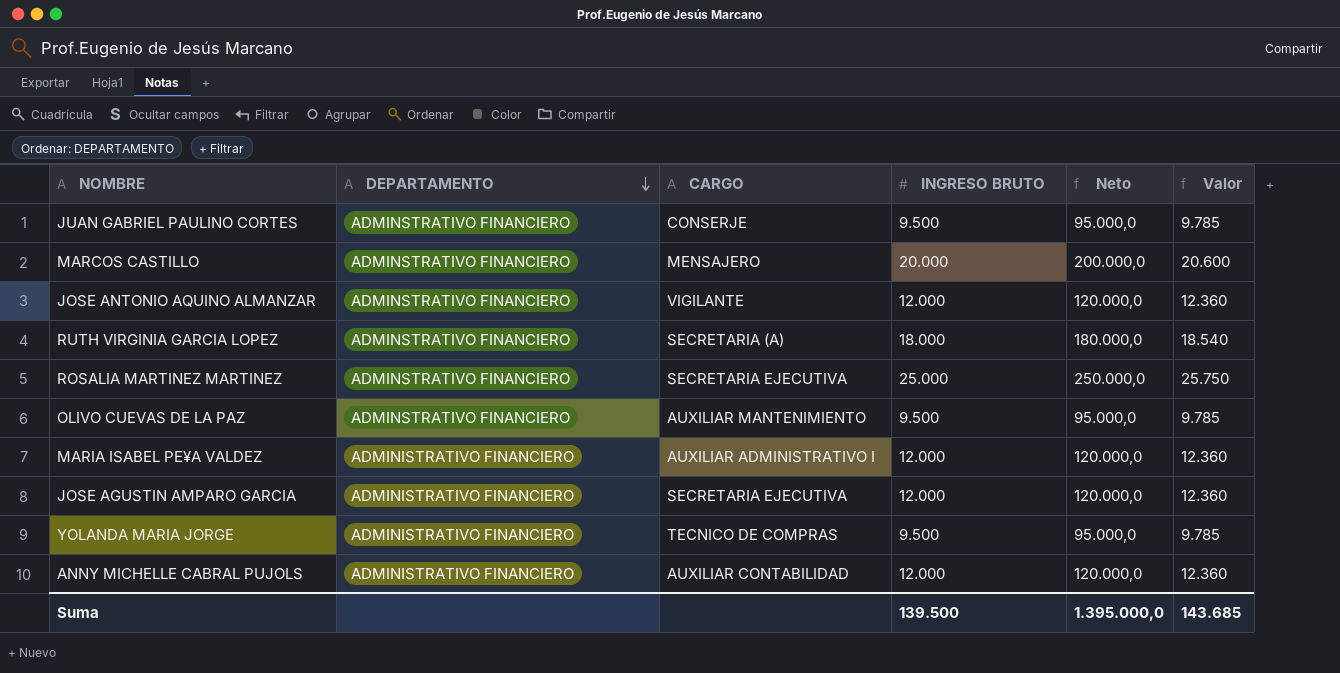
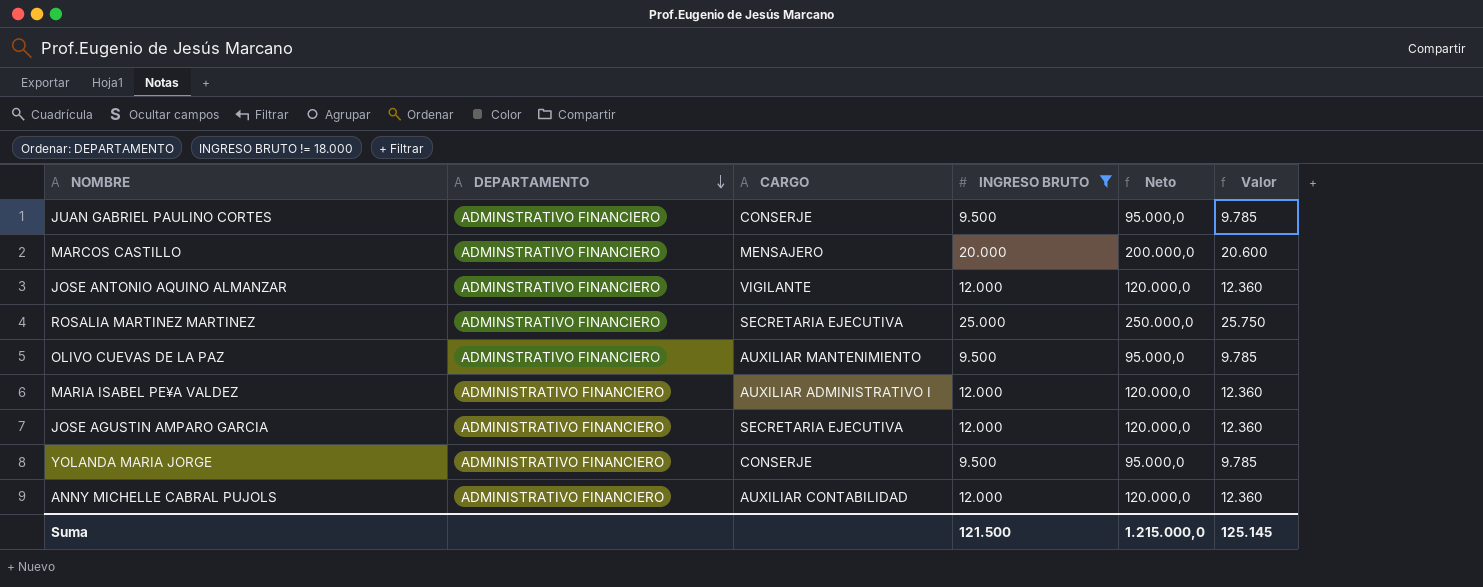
filter: none -> INGRESO BRUTO != 18.000
YOLANDA MARIA JORGE | CARGO: TECNICO DE COMPRAS -> CONSERJE
Suma | INGRESO BRUTO: 139.500 -> 121.500
Suma | Neto: 1.395.000,0 -> 1.215.000,0
Suma | Valor: 143.685 -> 125.145

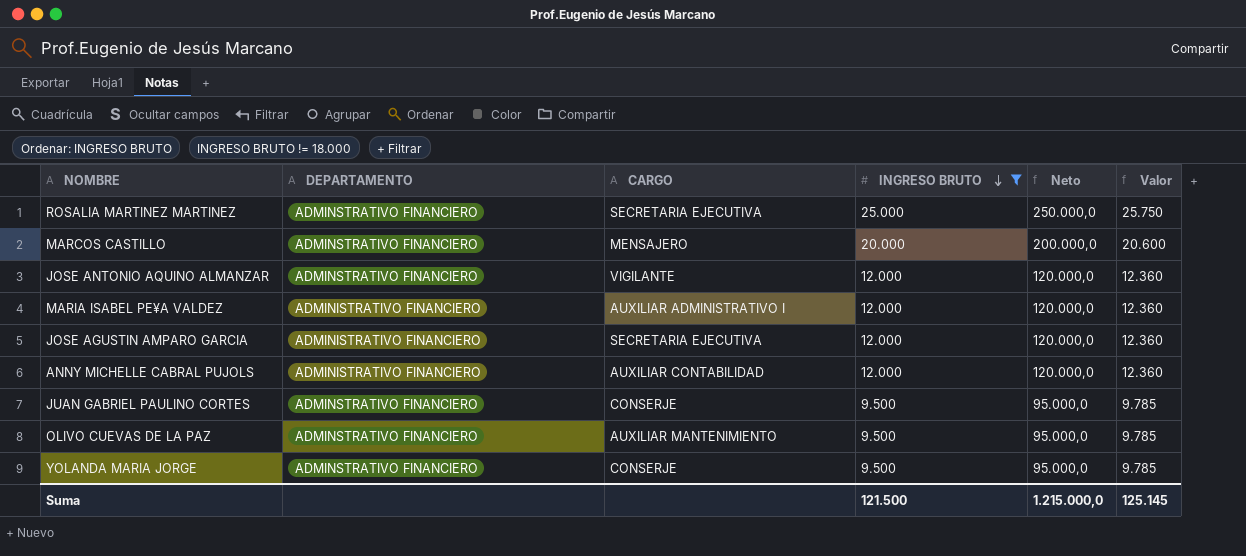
row order: DEPARTAMENTO descending -> INGRESO BRUTO descending
YOLANDA MARIA JORGE | DEPARTAMENTO: ADMINISTRATIVO FINANCIERO -> ADMINSTRATIVO FINANCIERO

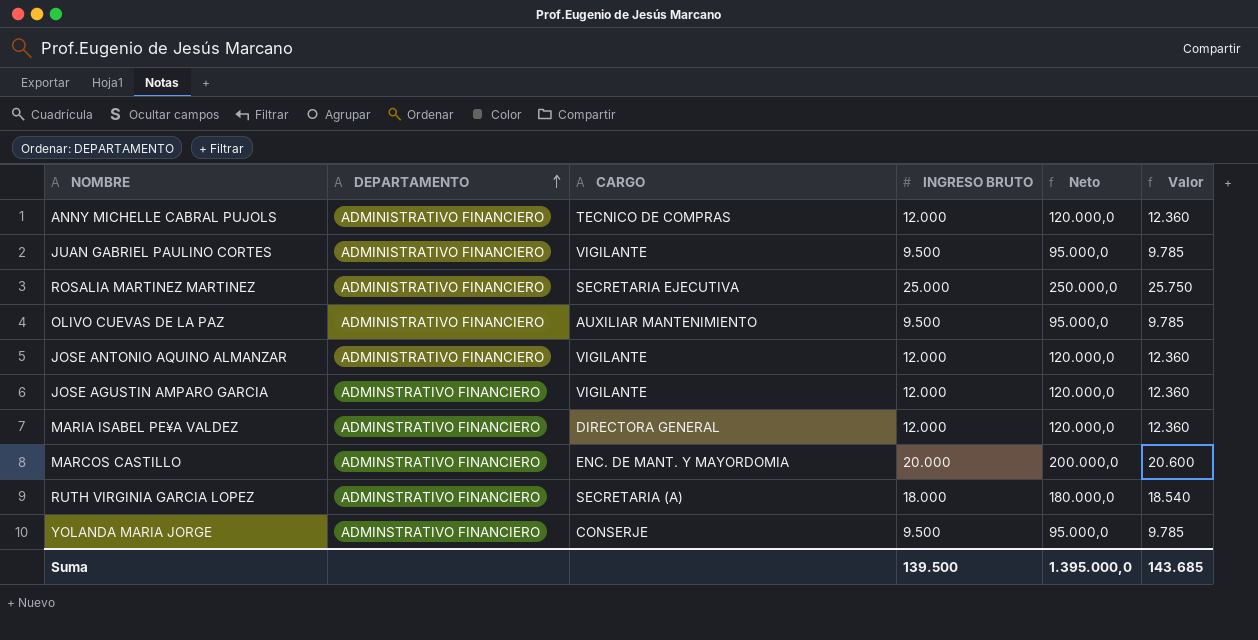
filter: INGRESO BRUTO != 18.000 -> none
row order: INGRESO BRUTO descending -> DEPARTAMENTO ascending
ANNY MICHELLE CABRAL PUJOLS | CARGO: AUXILIAR CONTABILIDAD -> TECNICO DE COMPRAS
JUAN GABRIEL PAULINO CORTES | DEPARTAMENTO: ADMINSTRATIVO FINANCIERO -> ADMINISTRATIVO FINANCIERO
JUAN GABRIEL PAULINO CORTES | CARGO: CONSERJE -> VIGILANTE
ROSALIA MARTINEZ MARTINEZ | DEPARTAMENTO: ADMINSTRATIVO FINANCIERO -> ADMINISTRATIVO FINANCIERO
OLIVO CUEVAS DE LA PAZ | DEPARTAMENTO: ADMINSTRATIVO FINANCIERO -> ADMINISTRATIVO FINANCIERO
JOSE ANTONIO AQUINO ALMANZAR | DEPARTAMENTO: ADMINSTRATIVO FINANCIERO -> ADMINISTRATIVO FINANCIERO
JOSE AGUSTIN AMPARO GARCIA | DEPARTAMENTO: ADMINISTRATIVO FINANCIERO -> ADMINSTRATIVO FINANCIERO
JOSE AGUSTIN AMPARO GARCIA | CARGO: SECRETARIA EJECUTIVA -> VIGILANTE
MARIA ISABEL PE¥A VALDEZ | DEPARTAMENTO: ADMINISTRATIVO FINANCIERO -> ADMINSTRATIVO FINANCIERO
MARIA ISABEL PE¥A VALDEZ | CARGO: AUXILIAR ADMINISTRATIVO I -> DIRECTORA GENERAL
MARCOS CASTILLO | CARGO: MENSAJERO -> ENC. DE MANT. Y MAYORDOMIA
Suma | INGRESO BRUTO: 121.500 -> 139.500
Suma | Neto: 1.215.000,0 -> 1.395.000,0
Suma | Valor: 125.145 -> 143.685

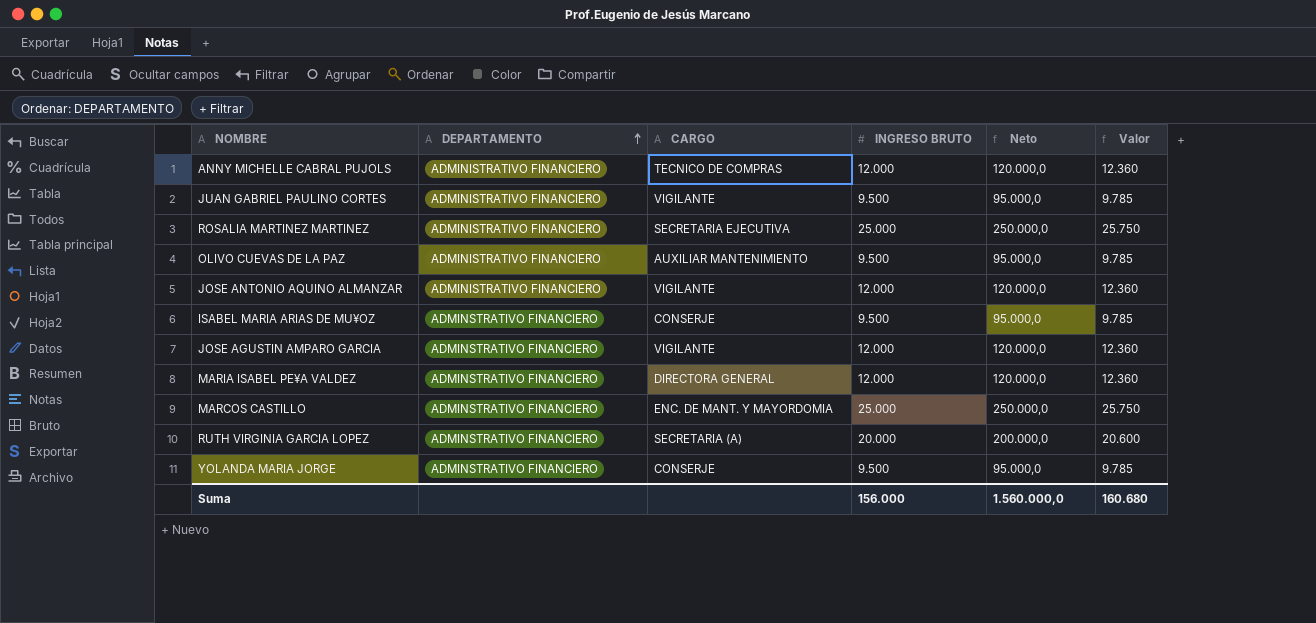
row ISABEL MARIA ARIAS DE MU¥OZ: none -> ADMINSTRATIVO FINANCIERO | CONSERJE | 9.500 | 95.000,0 | 9.785
MARCOS CASTILLO | INGRESO BRUTO: 20.000 -> 25.000
MARCOS CASTILLO | Neto: 200.000,0 -> 250.000,0
MARCOS CASTILLO | Valor: 20.600 -> 25.750
RUTH VIRGINIA GARCIA LOPEZ | INGRESO BRUTO: 18.000 -> 20.000
RUTH VIRGINIA GARCIA LOPEZ | Neto: 180.000,0 -> 200.000,0
RUTH VIRGINIA GARCIA LOPEZ | Valor: 18.540 -> 20.600
Suma | INGRESO BRUTO: 139.500 -> 156.000
Suma | Neto: 1.395.000,0 -> 1.560.000,0
Suma | Valor: 143.685 -> 160.680

